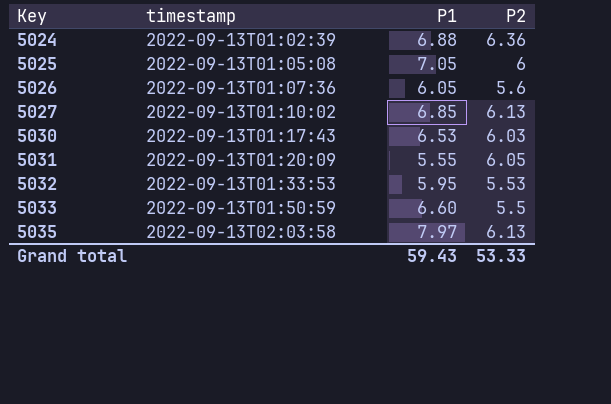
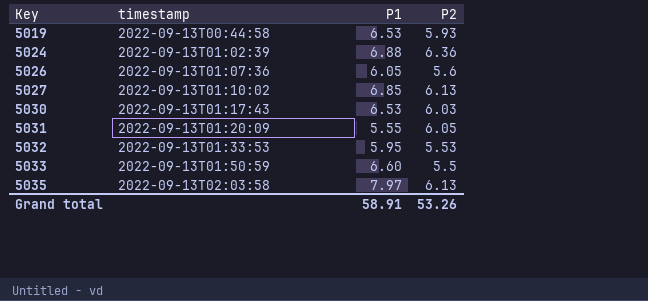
row 5025: 2022-09-13T01:05:08 | 7.05 | 6 -> none
row 5019: none -> 2022-09-13T00:44:58 | 6.53 | 5.93
Grand total | P1: 59.43 -> 58.91
Grand total | P2: 53.33 -> 53.26

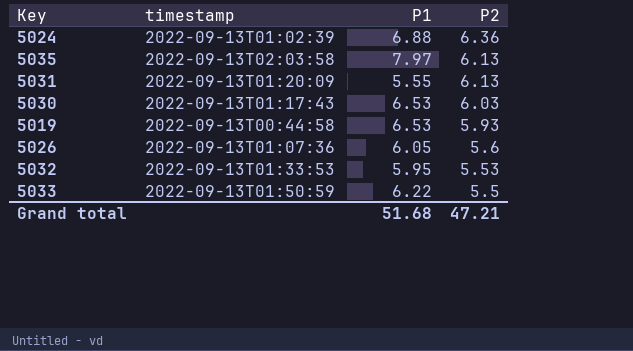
row order: Key ascending -> P2 descending
row 5027: 2022-09-13T01:10:02 | 6.85 | 6.13 -> none
5031 | P2: 6.05 -> 6.13
5033 | P1: 6.60 -> 6.22
Grand total | P1: 58.91 -> 51.68
Grand total | P2: 53.26 -> 47.21

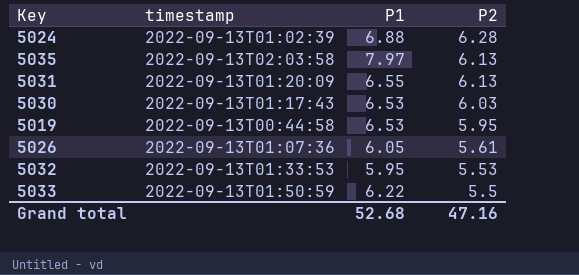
5024 | P2: 6.36 -> 6.28
5031 | P1: 5.55 -> 6.55
5019 | P2: 5.93 -> 5.95
5026 | P2: 5.6 -> 5.61
Grand total | P1: 51.68 -> 52.68
Grand total | P2: 47.21 -> 47.16

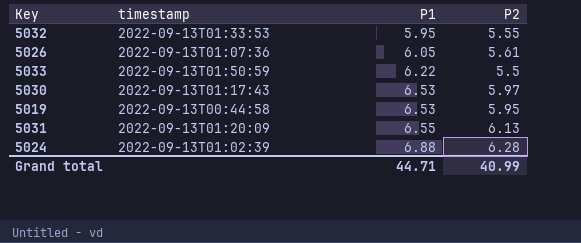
row order: P2 descending -> P1 ascending
row 5035: 2022-09-13T02:03:58 | 7.97 | 6.13 -> none
5032 | P2: 5.53 -> 5.55
5030 | P2: 6.03 -> 5.97
Grand total | P1: 52.68 -> 44.71
Grand total | P2: 47.16 -> 40.99

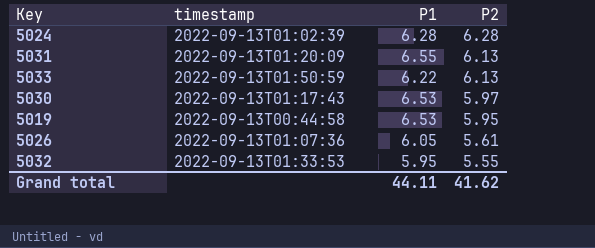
row order: P1 ascending -> P2 descending
5024 | P1: 6.88 -> 6.28
5033 | P2: 5.5 -> 6.13
Grand total | P1: 44.71 -> 44.11
Grand total | P2: 40.99 -> 41.62

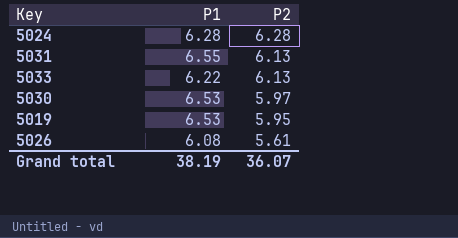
column timestamp | position: 2 -> none
row 5032: 2022-09-13T01:33:53 | 5.95 | 5.55 -> none
5026 | P1: 6.05 -> 6.08
Grand total | P1: 44.11 -> 38.19
Grand total | P2: 41.62 -> 36.07

